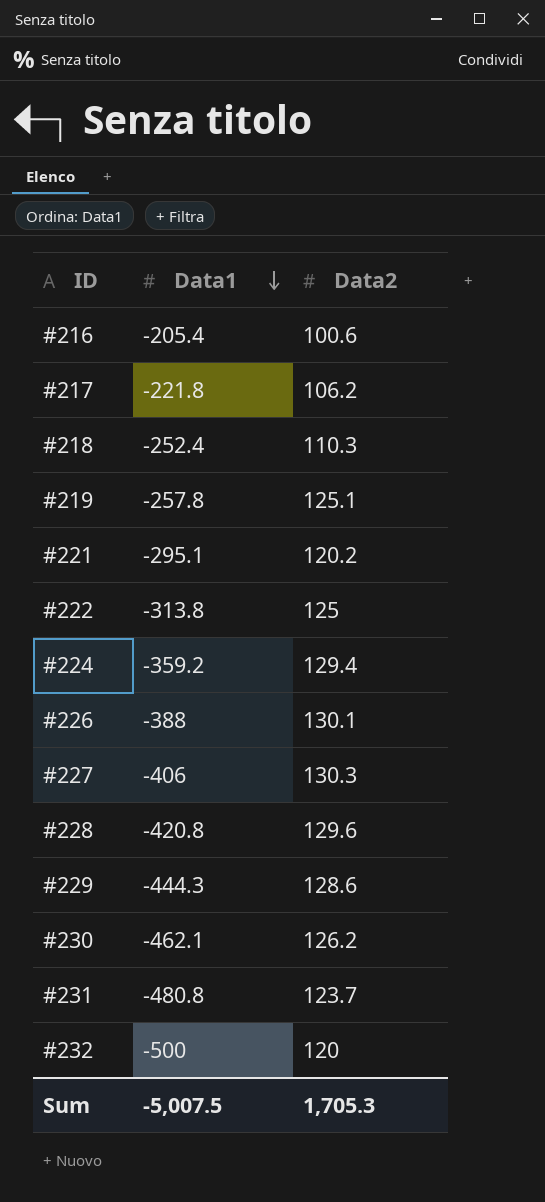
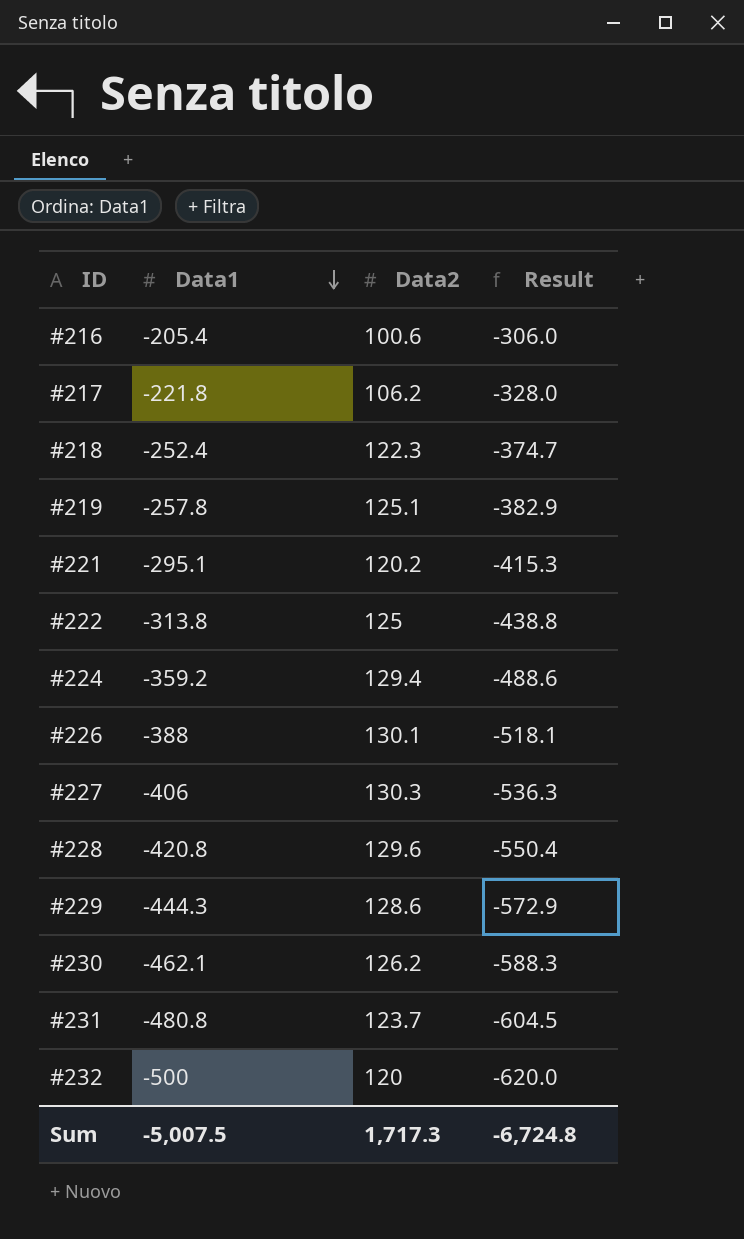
column Result | formula: none -> [Data1] - [Data2]
#218 | Data2: 110.3 -> 122.3
Sum | Data2: 1,705.3 -> 1,717.3

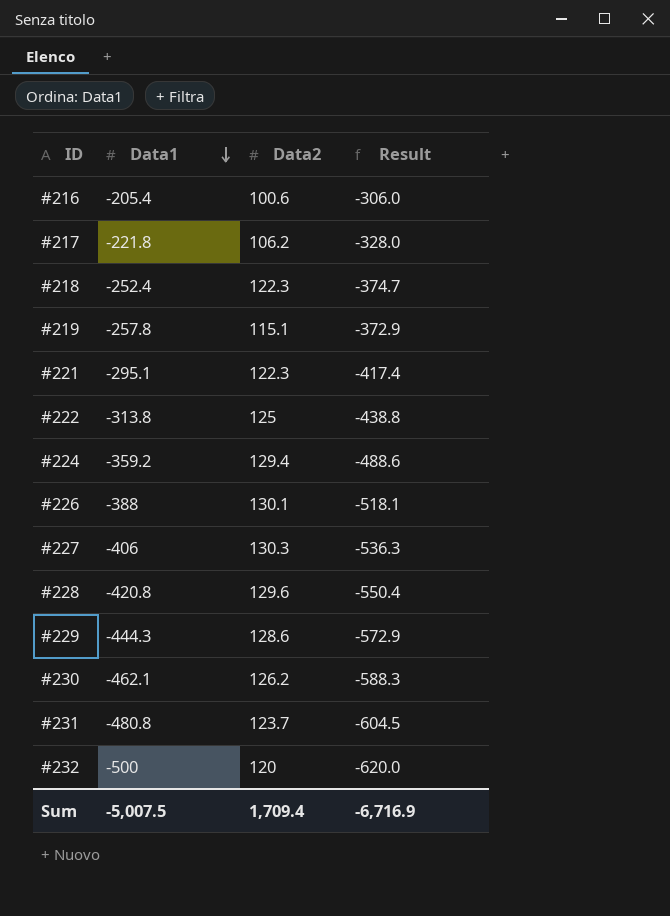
#219 | Data2: 125.1 -> 115.1
#219 | Result: -382.9 -> -372.9
#221 | Data2: 120.2 -> 122.3
#221 | Result: -415.3 -> -417.4
Sum | Data2: 1,717.3 -> 1,709.4
Sum | Result: -6,724.8 -> -6,716.9

